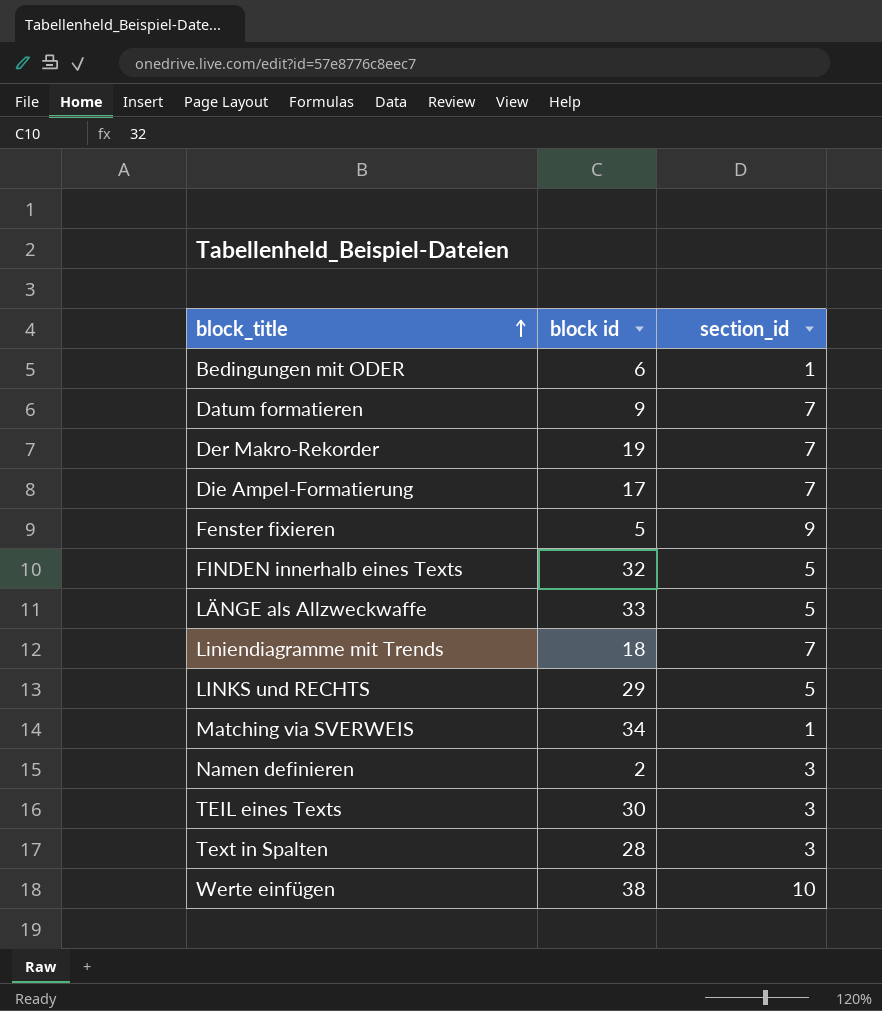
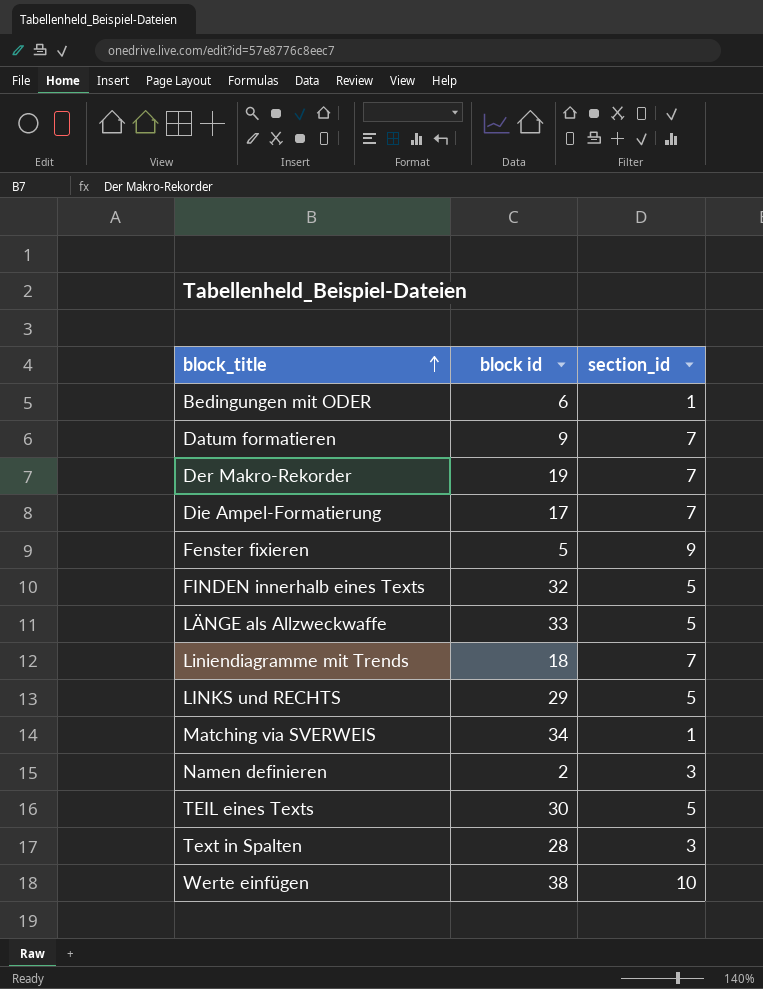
TEIL eines Texts | section_id: 3 -> 5

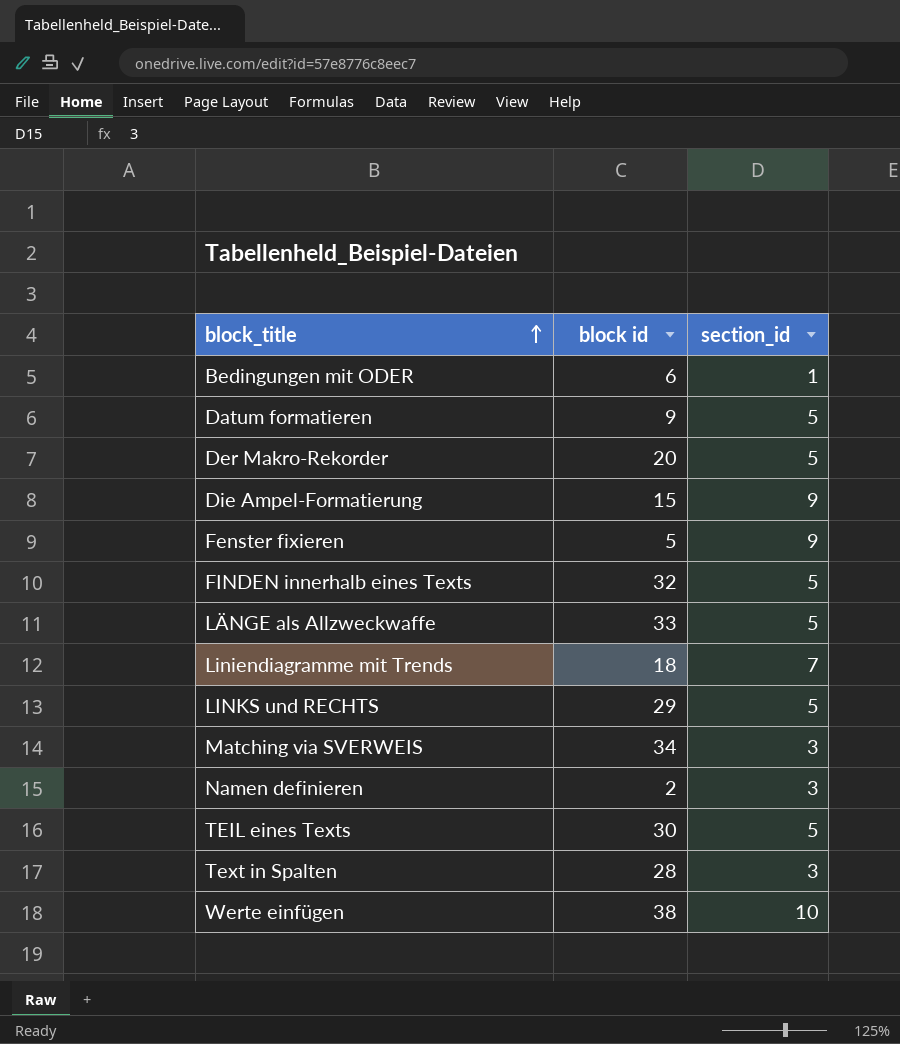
Datum formatieren | section_id: 7 -> 5
Der Makro-Rekorder | block id: 19 -> 20
Der Makro-Rekorder | section_id: 7 -> 5
Die Ampel-Formatierung | block id: 17 -> 15
Die Ampel-Formatierung | section_id: 7 -> 9
Matching via SVERWEIS | section_id: 1 -> 3

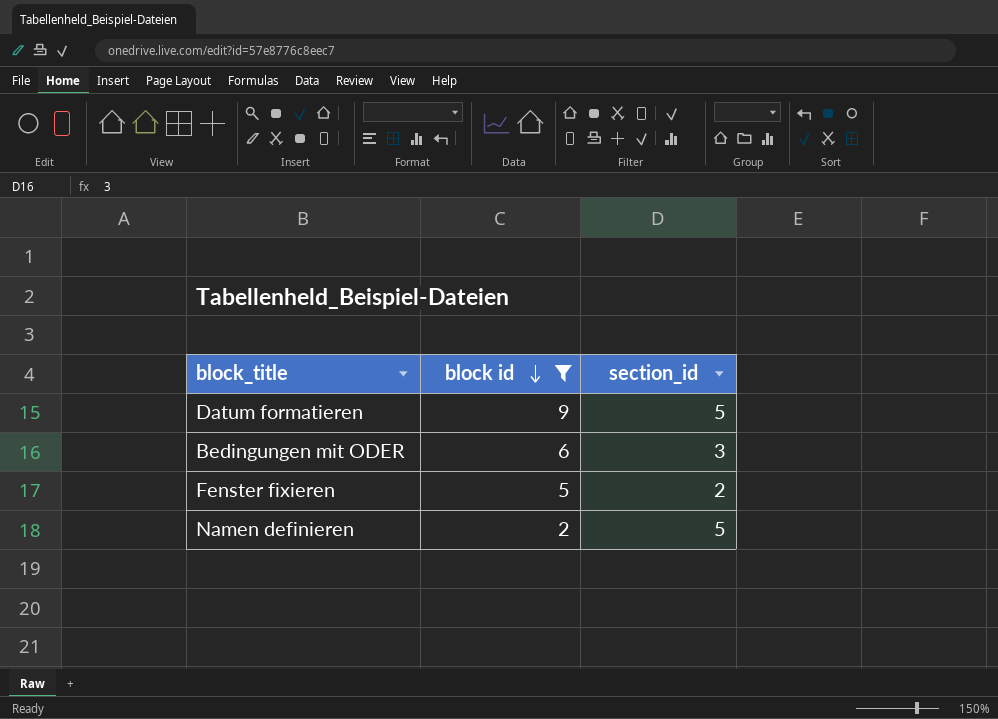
filter: none -> block id <= 9
row order: block_title ascending -> block id descending
Bedingungen mit ODER | section_id: 1 -> 3
Fenster fixieren | section_id: 9 -> 2
Namen definieren | section_id: 3 -> 5

